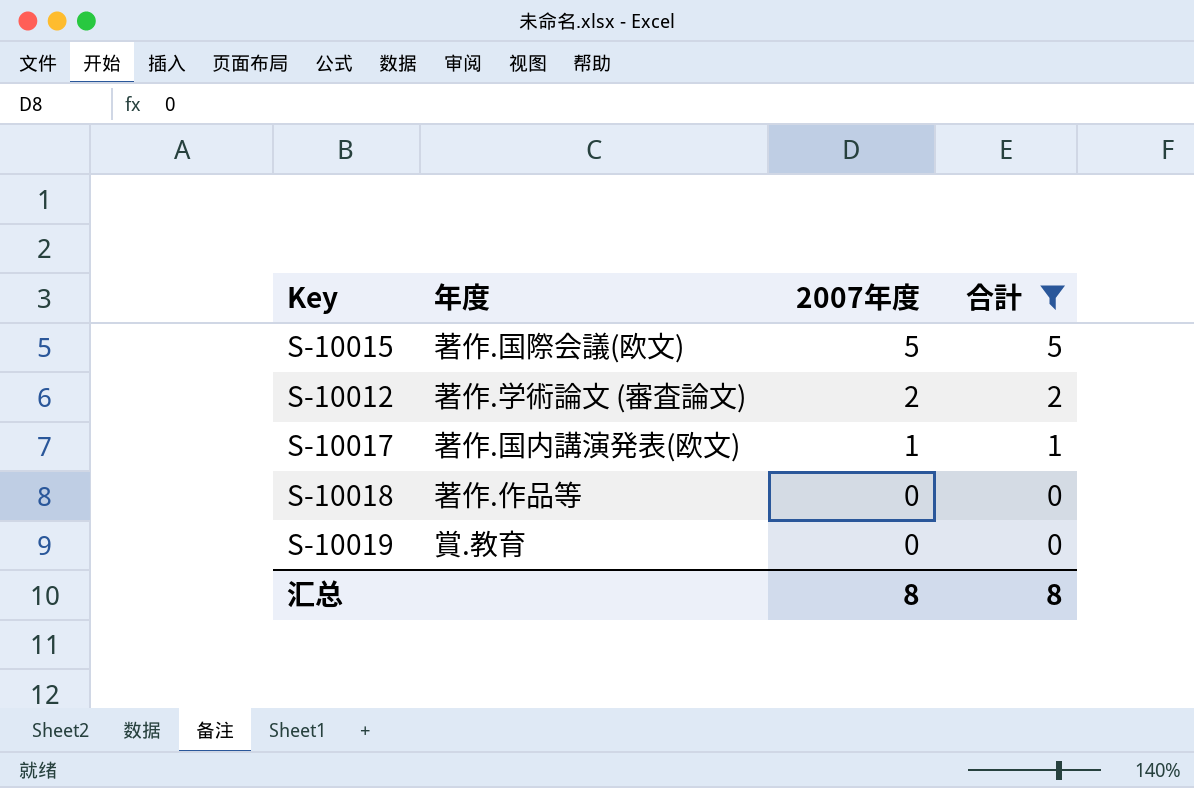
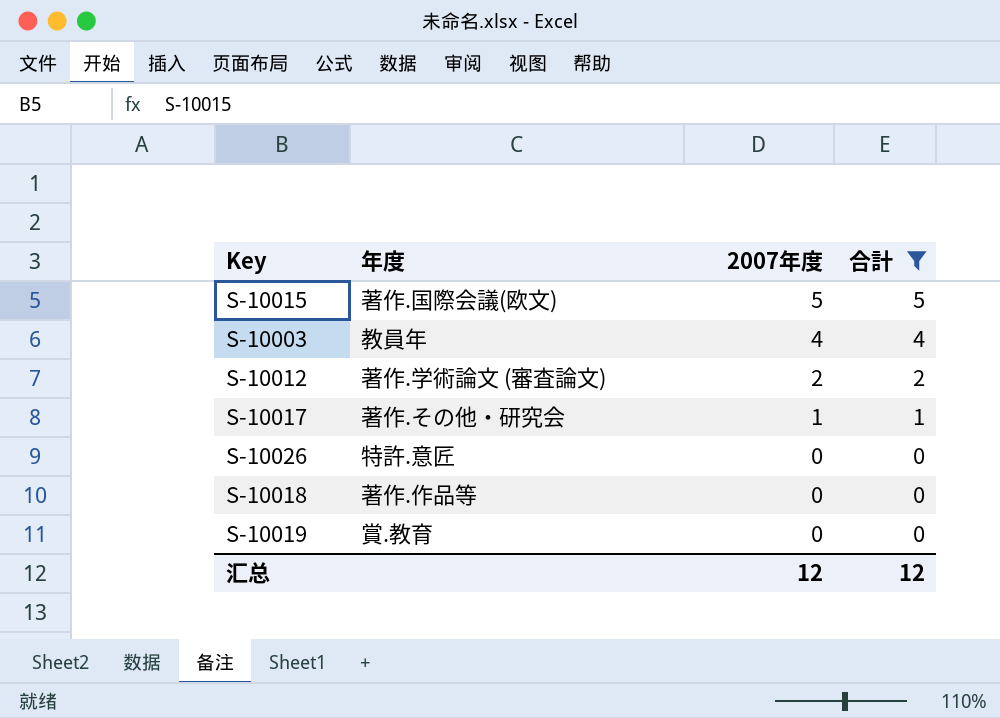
row S-10003: none -> 教員年 | 4 | 4
S-10017 | 年度: 著作.国内講演発表(欧文) -> 著作.その他・研究会
row S-10026: none -> 特許.意匠 | 0 | 0
汇总 | 2007年度: 8 -> 12
汇总 | 合計: 8 -> 12

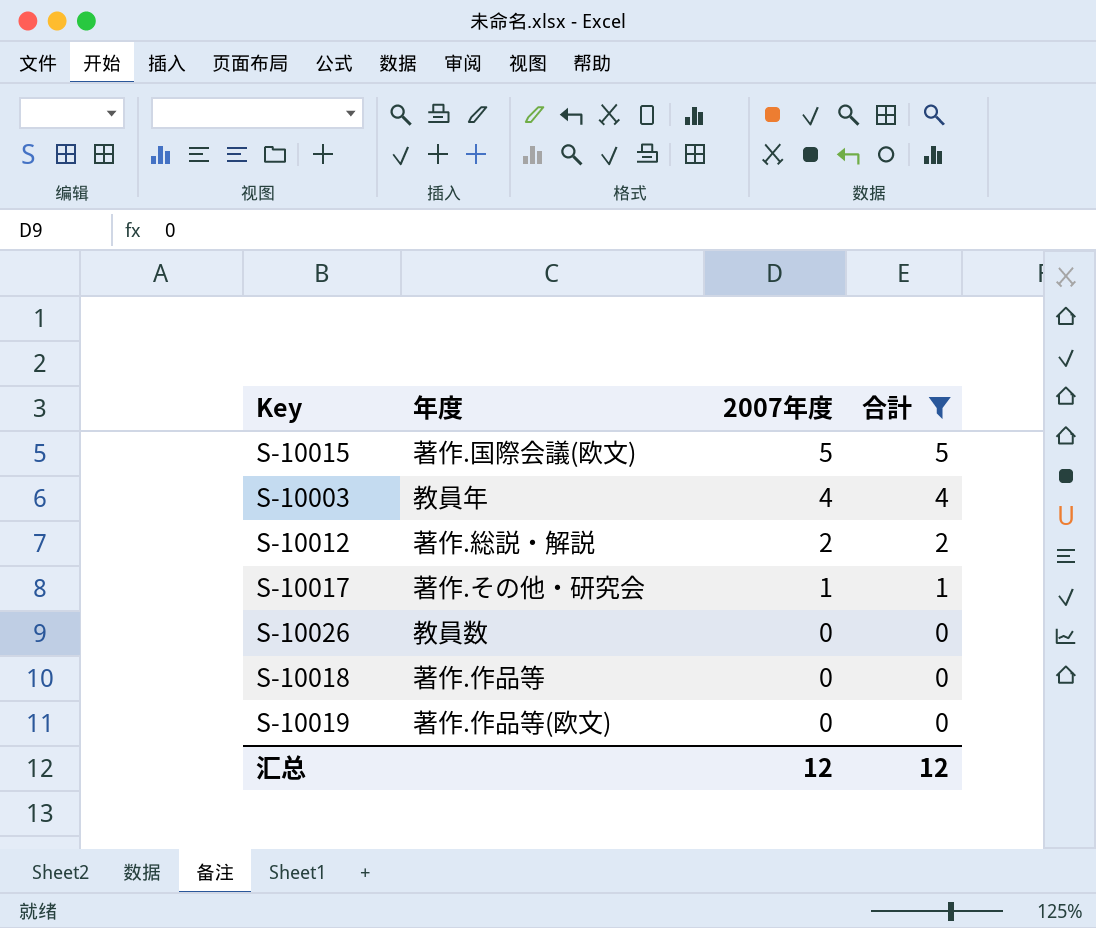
S-10012 | 年度: 著作.学術論文 (審査論文) -> 著作.総説・解説
S-10026 | 年度: 特許.意匠 -> 教員数
S-10019 | 年度: 賞.教育 -> 著作.作品等(欧文)

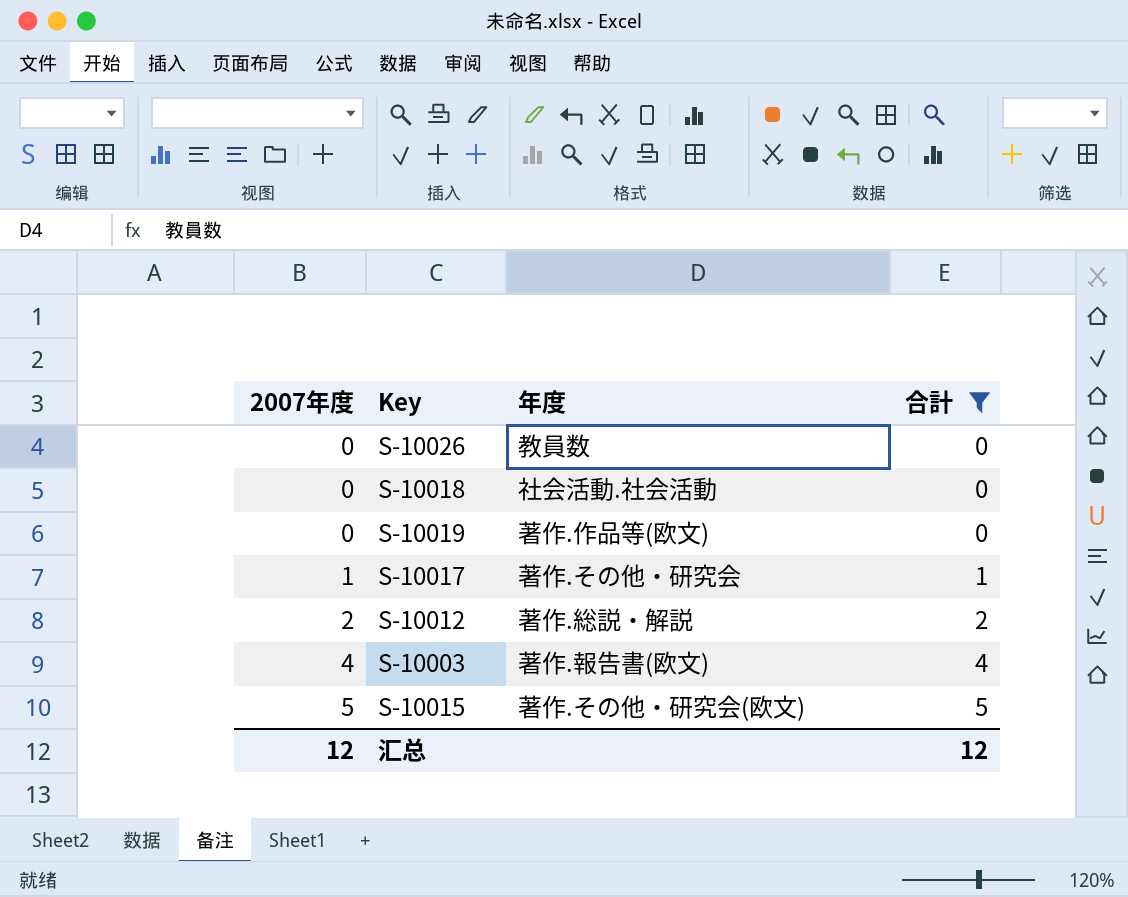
row order: 2007年度 descending -> 2007年度 ascending
column 2007年度 | position: 3 -> 1
S-10018 | 年度: 著作.作品等 -> 社会活動.社会活動
S-10003 | 年度: 教員年 -> 著作.報告書(欧文)
S-10015 | 年度: 著作.国際会議(欧文) -> 著作.その他・研究会(欧文)

